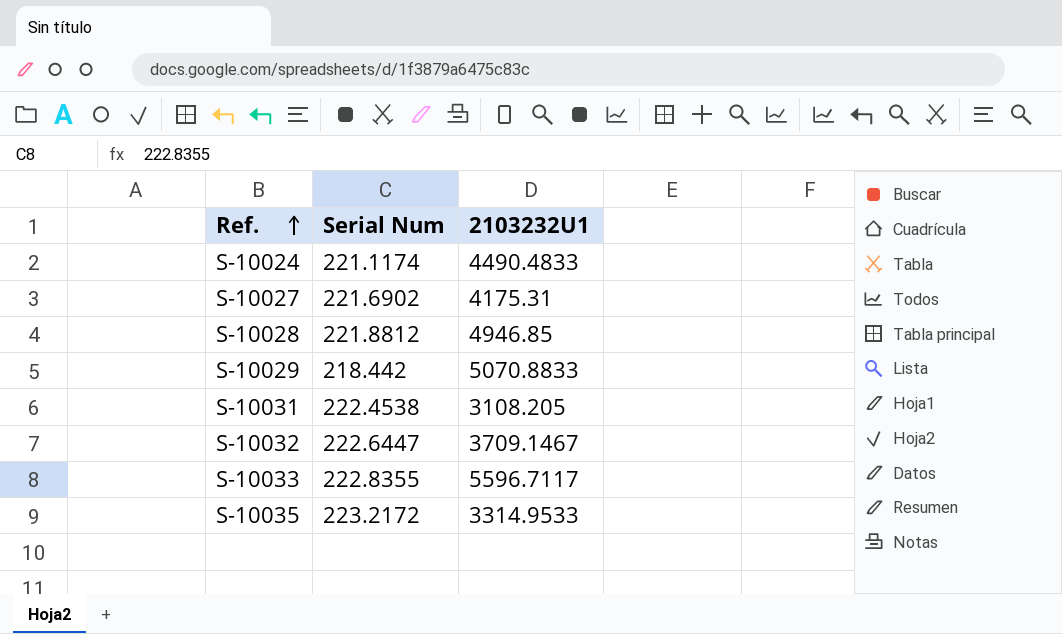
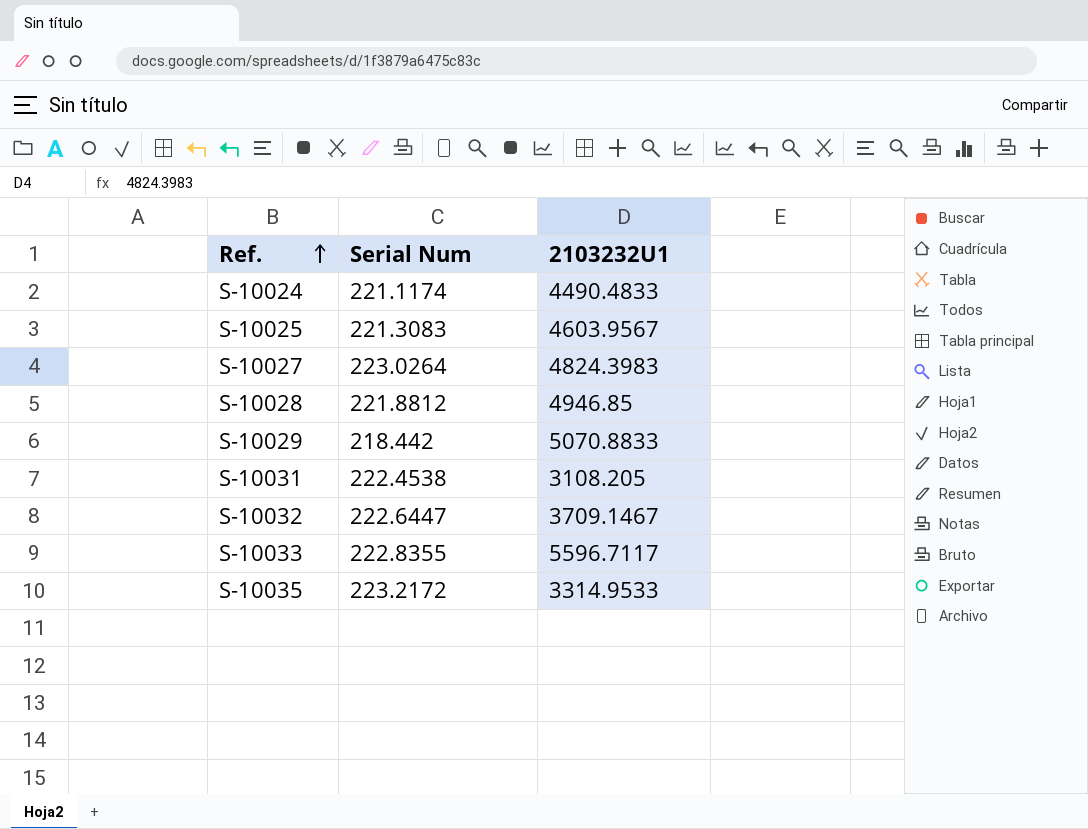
row S-10025: none -> 221.3083 | 4603.9567
S-10027 | Serial Num: 221.6902 -> 223.0264
S-10027 | 2103232U1: 4175.31 -> 4824.3983

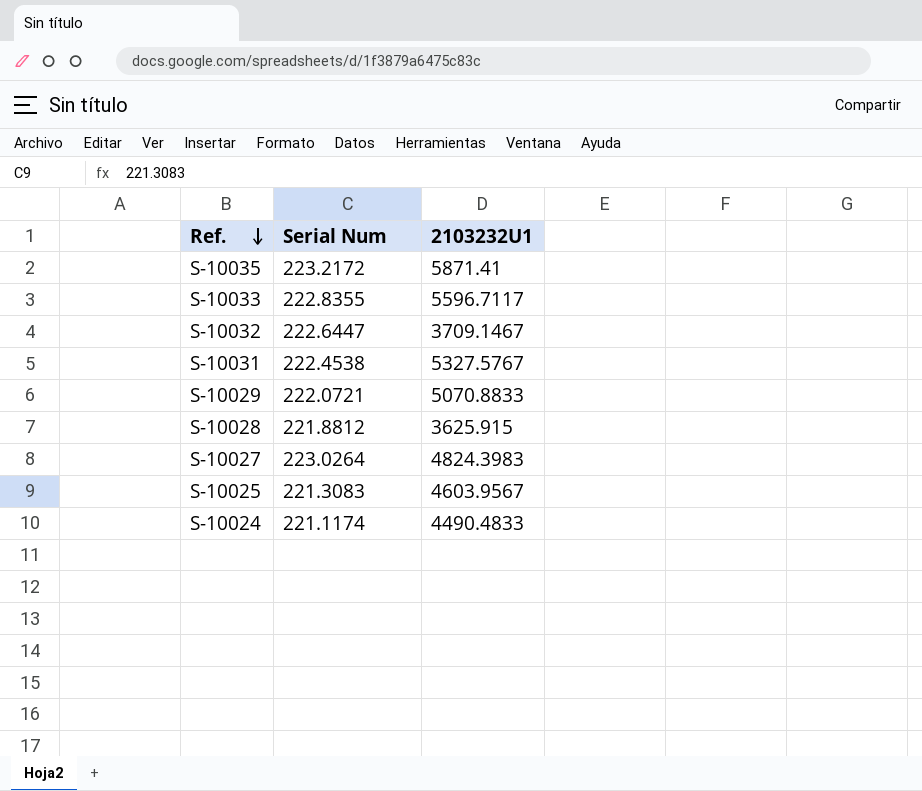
row order: Ref. ascending -> Ref. descending
S-10035 | 2103232U1: 3314.9533 -> 5871.41
S-10031 | 2103232U1: 3108.205 -> 5327.5767
S-10029 | Serial Num: 218.442 -> 222.0721
S-10028 | 2103232U1: 4946.85 -> 3625.915

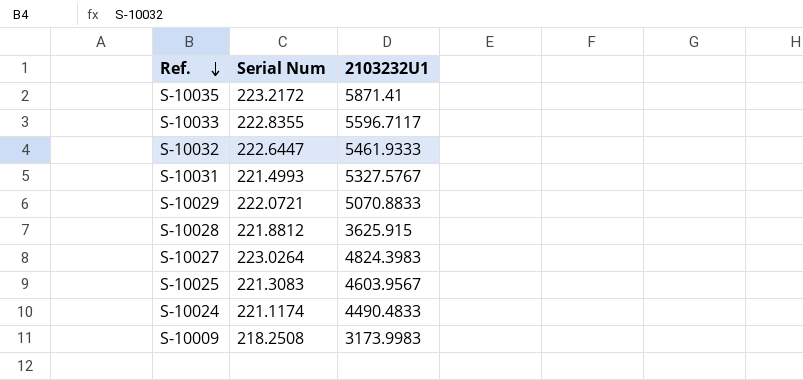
S-10032 | 2103232U1: 3709.1467 -> 5461.9333
S-10031 | Serial Num: 222.4538 -> 221.4993
row S-10009: none -> 218.2508 | 3173.9983

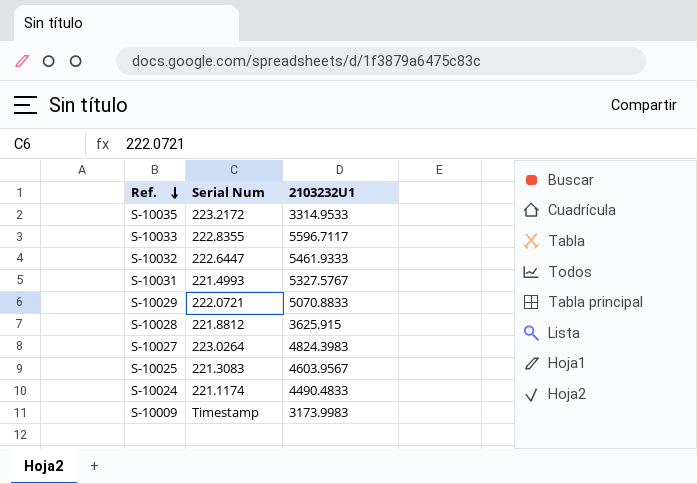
S-10035 | 2103232U1: 5871.41 -> 3314.9533
S-10009 | Serial Num: 218.2508 -> Timestamp

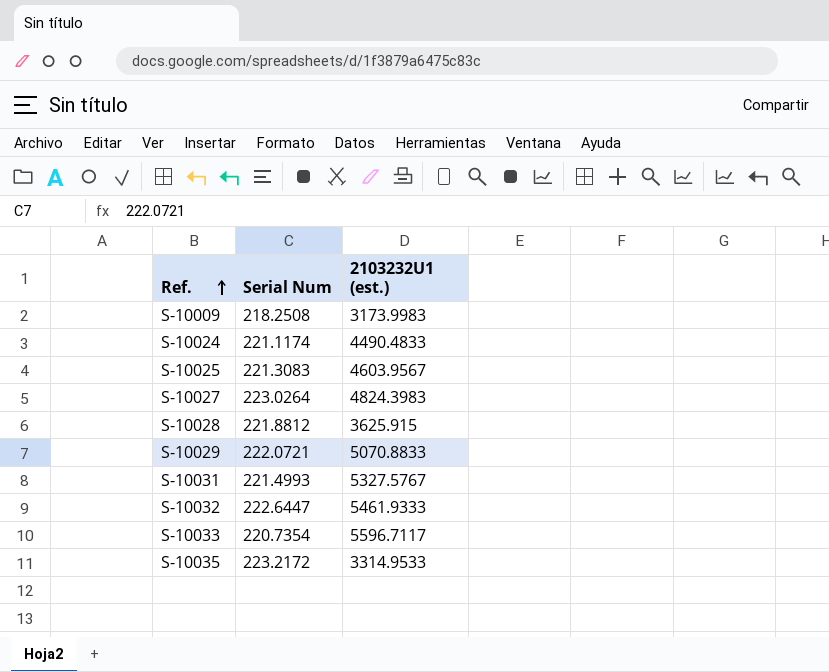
row order: Ref. descending -> Ref. ascending
column name: 2103232U1 -> 2103232U1 (est.)
S-10009 | Serial Num: Timestamp -> 218.2508
S-10033 | Serial Num: 222.8355 -> 220.7354

